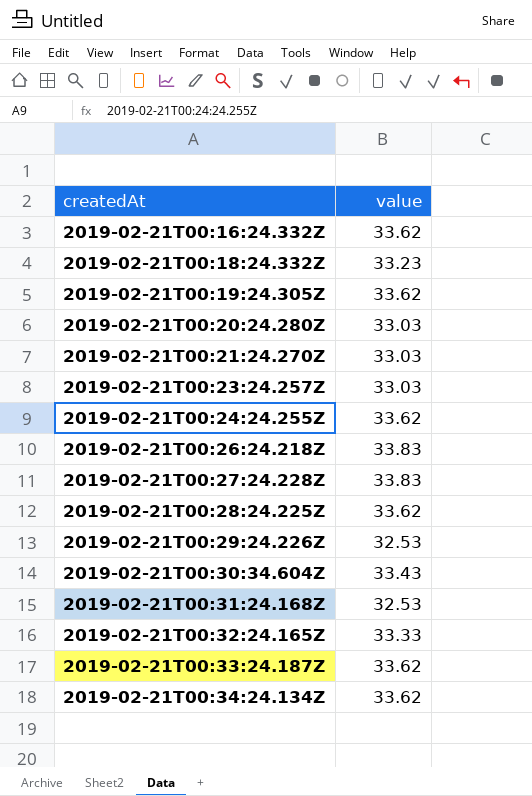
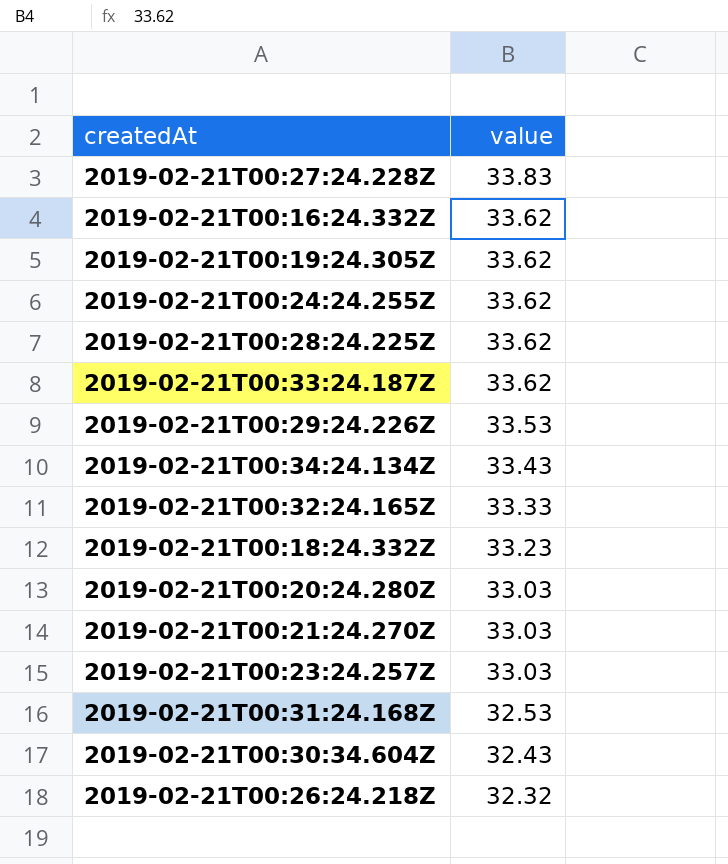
row order: createdAt ascending -> value descending
2019-02-21T00:29:24.226Z | value: 32.53 -> 33.53
2019-02-21T00:34:24.134Z | value: 33.62 -> 33.43
2019-02-21T00:30:34.604Z | value: 33.43 -> 32.43
2019-02-21T00:26:24.218Z | value: 33.83 -> 32.32

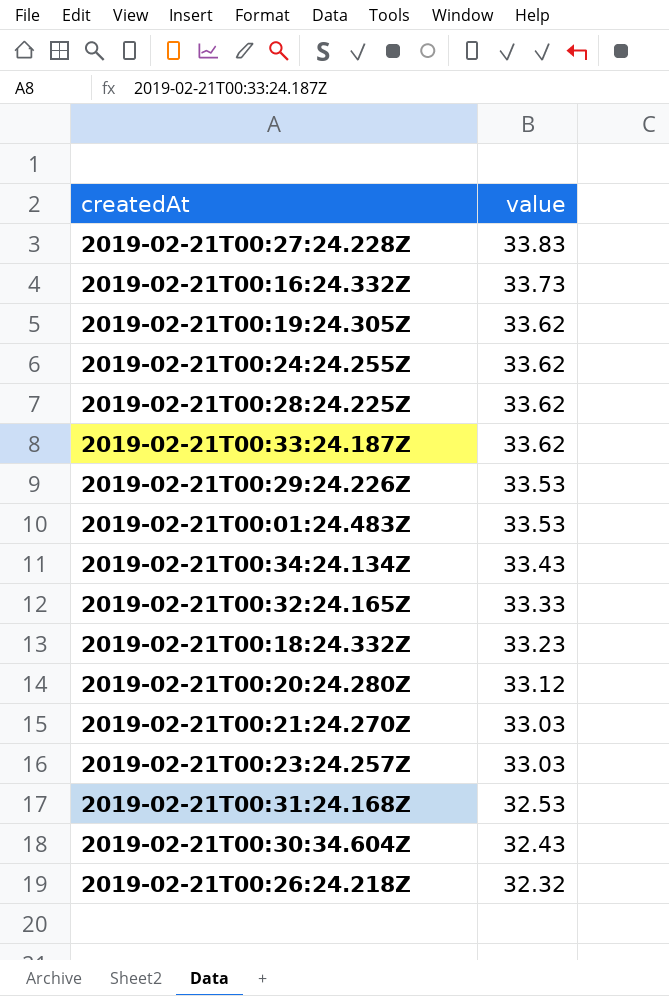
2019-02-21T00:16:24.332Z | value: 33.62 -> 33.73
row 2019-02-21T00:01:24.483Z: none -> 33.53
2019-02-21T00:20:24.280Z | value: 33.03 -> 33.12

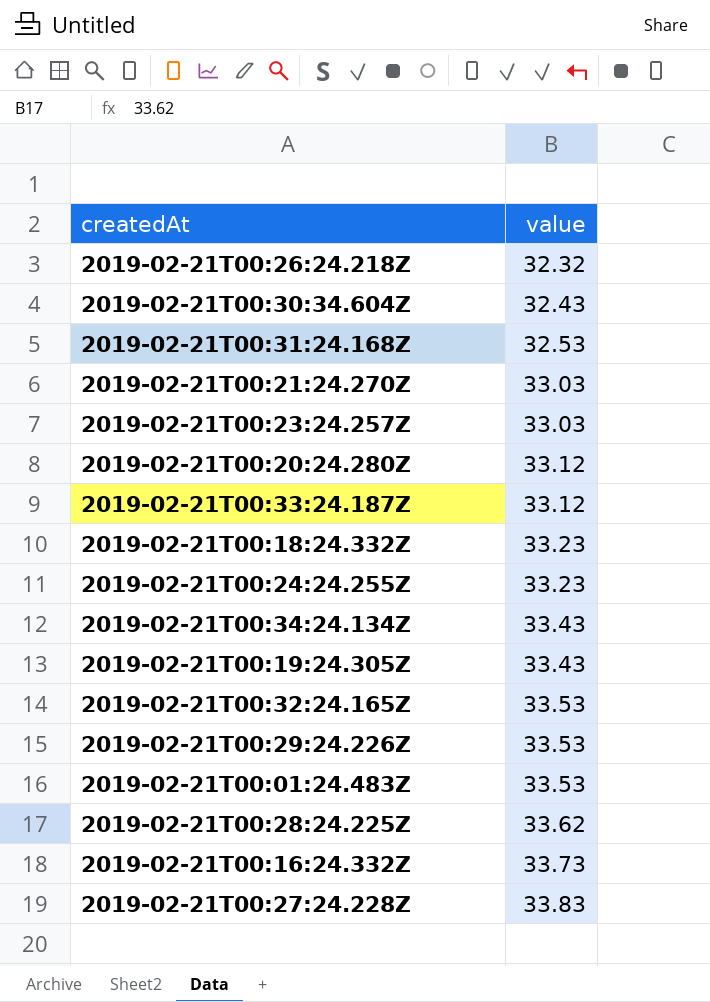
row order: value descending -> value ascending
2019-02-21T00:33:24.187Z | value: 33.62 -> 33.12
2019-02-21T00:24:24.255Z | value: 33.62 -> 33.23
2019-02-21T00:19:24.305Z | value: 33.62 -> 33.43
2019-02-21T00:32:24.165Z | value: 33.33 -> 33.53

